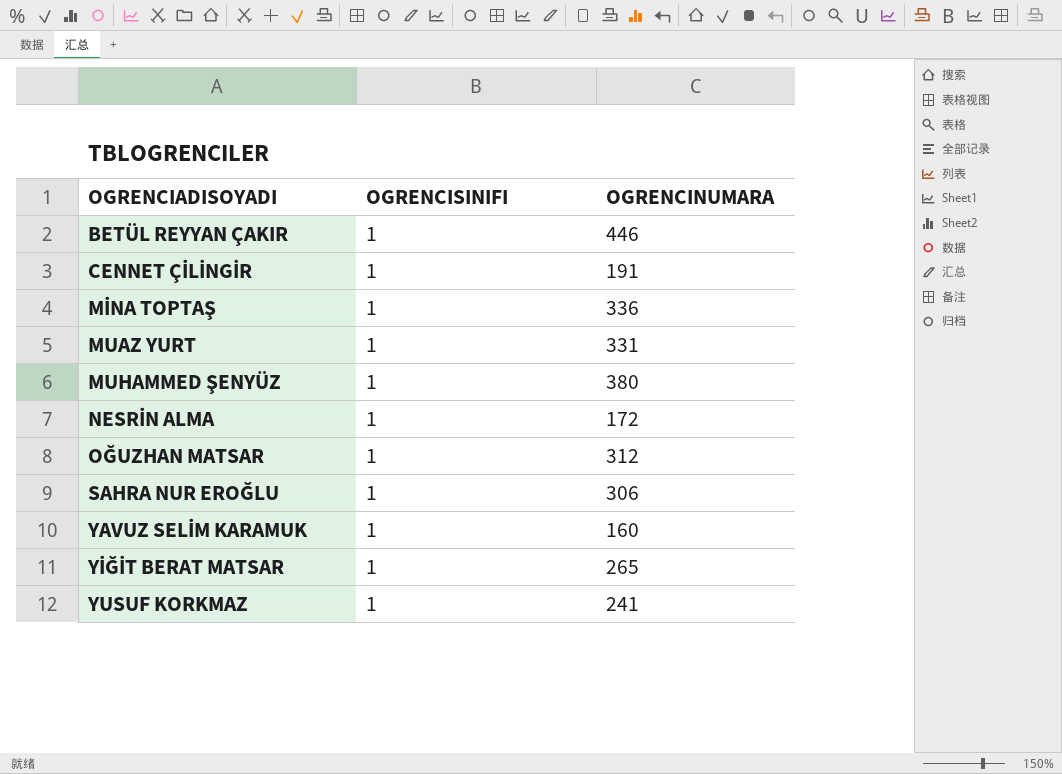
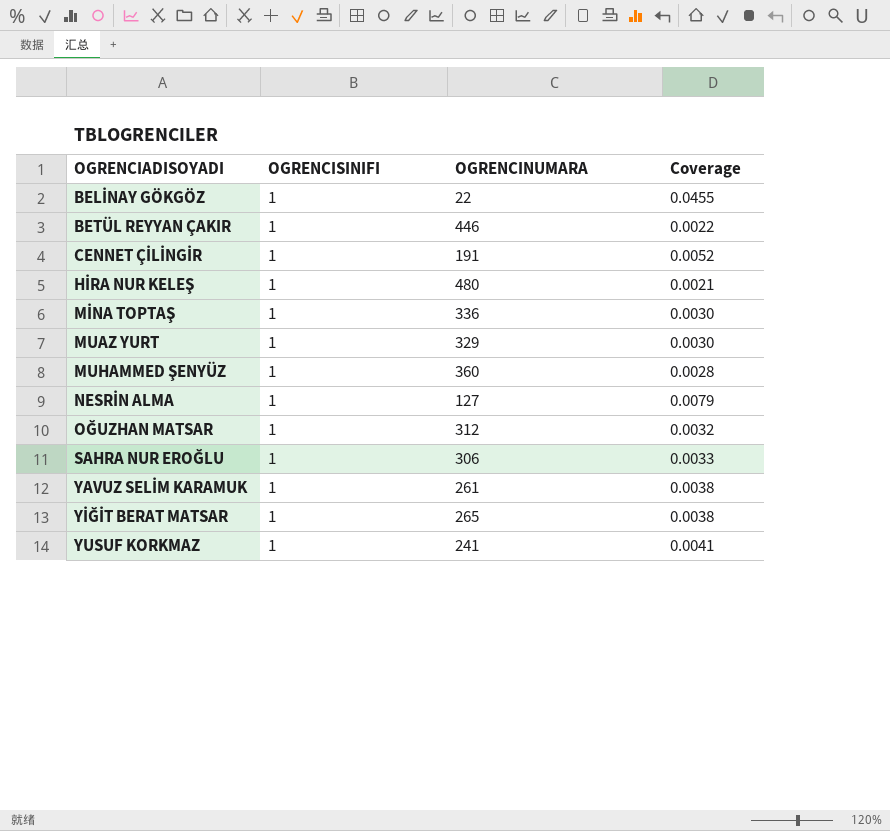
column Coverage | formula: none -> [OGRENCISINIFI] / [OGRENCINUMARA]
row BELİNAY GÖKGÖZ: none -> 1 | 22 | 0.0455
row HİRA NUR KELEŞ: none -> 1 | 480 | 0.0021
MUAZ YURT | OGRENCINUMARA: 331 -> 329
MUHAMMED ŞENYÜZ | OGRENCINUMARA: 380 -> 360
NESRİN ALMA | OGRENCINUMARA: 172 -> 127
YAVUZ SELİM KARAMUK | OGRENCINUMARA: 160 -> 261

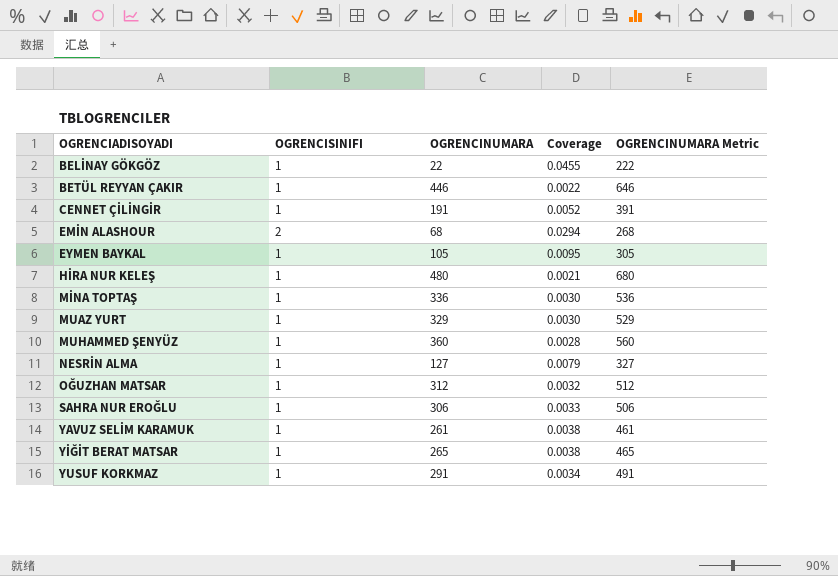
column OGRENCINUMARA Metric | formula: none -> [OGRENCINUMARA] + 200
row EMİN ALASHOUR: none -> 2 | 68 | 0.0294 | 268
row EYMEN BAYKAL: none -> 1 | 105 | 0.0095 | 305
YUSUF KORKMAZ | OGRENCINUMARA: 241 -> 291
YUSUF KORKMAZ | Coverage: 0.0041 -> 0.0034

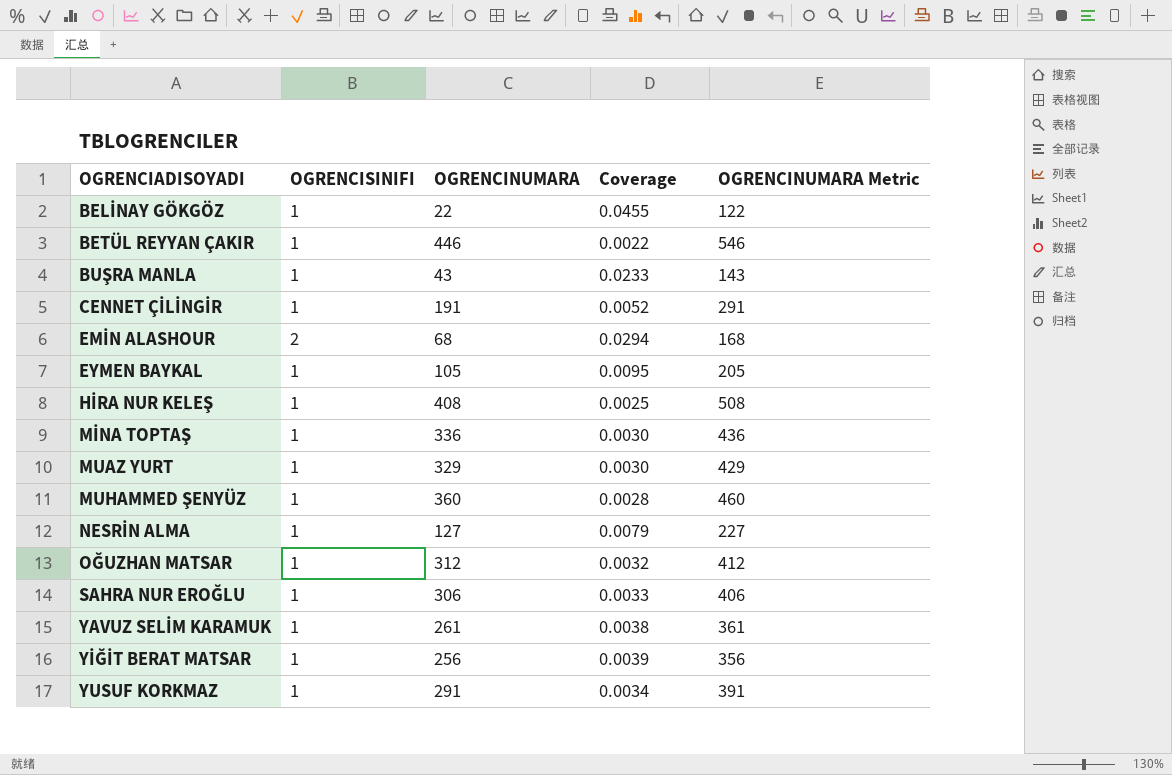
column OGRENCINUMARA Metric | formula: [OGRENCINUMARA] + 200 -> [OGRENCINUMARA] + 100
row BUŞRA MANLA: none -> 1 | 43 | 0.0233 | 143
HİRA NUR KELEŞ | OGRENCINUMARA: 480 -> 408
HİRA NUR KELEŞ | Coverage: 0.0021 -> 0.0025
YİĞİT BERAT MATSAR | OGRENCINUMARA: 265 -> 256
YİĞİT BERAT MATSAR | Coverage: 0.0038 -> 0.0039

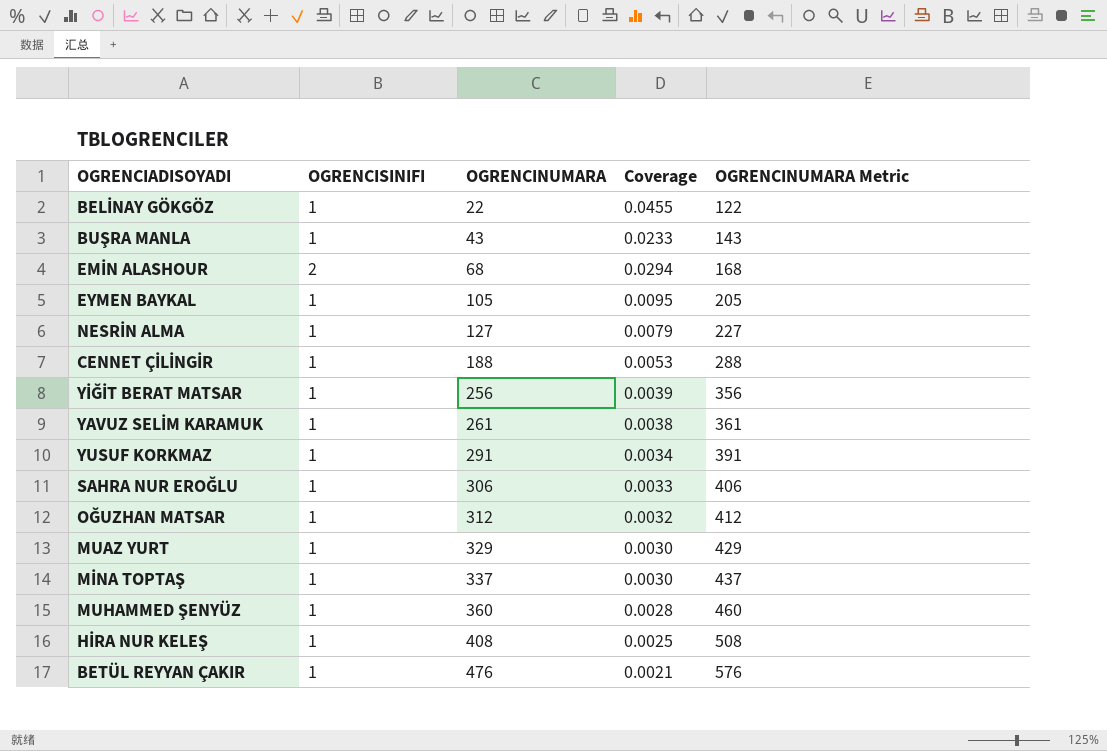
row order: OGRENCIADISOYADI ascending -> OGRENCINUMARA ascending
CENNET ÇİLİNGİR | OGRENCINUMARA: 191 -> 188
CENNET ÇİLİNGİR | Coverage: 0.0052 -> 0.0053
CENNET ÇİLİNGİR | OGRENCINUMARA Metric: 291 -> 288
MİNA TOPTAŞ | OGRENCINUMARA: 336 -> 337
MİNA TOPTAŞ | OGRENCINUMARA Metric: 436 -> 437
BETÜL REYYAN ÇAKIR | OGRENCINUMARA: 446 -> 476
BETÜL REYYAN ÇAKIR | Coverage: 0.0022 -> 0.0021
BETÜL REYYAN ÇAKIR | OGRENCINUMARA Metric: 546 -> 576

